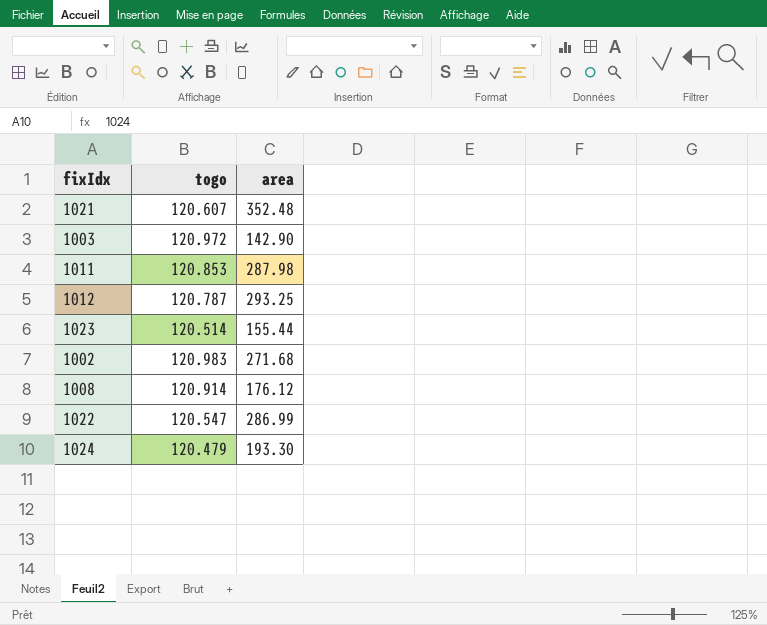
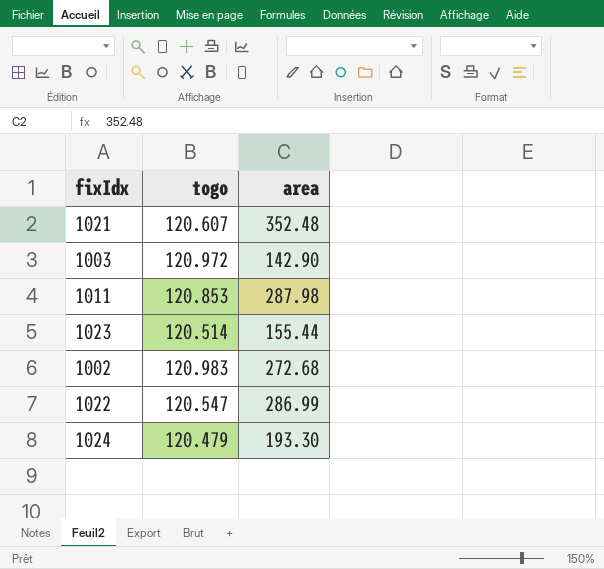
row 1012: 120.787 | 293.25 -> none
row 1008: 120.914 | 176.12 -> none
1002 | area: 271.68 -> 272.68

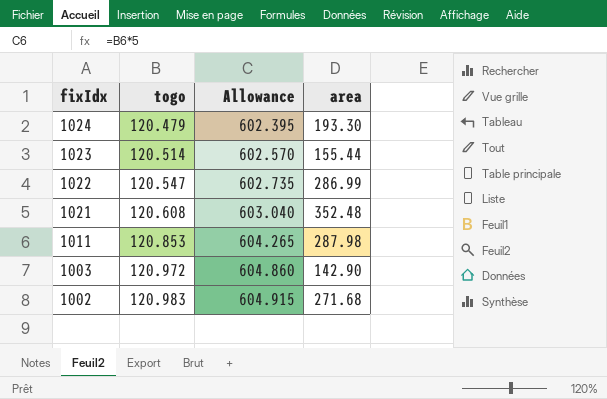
row order: none -> fixIdx descending
column Allowance | formula: none -> [togo] * 5
1021 | togo: 120.607 -> 120.608
1002 | area: 272.68 -> 271.68

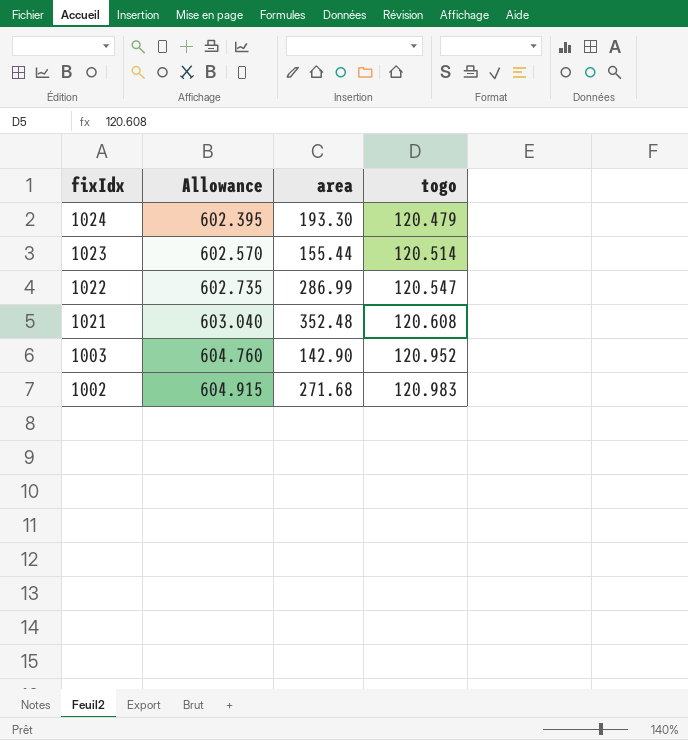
column togo | position: 2 -> 4
row 1011: 120.853 | 604.265 | 287.98 -> none
1003 | Allowance: 604.860 -> 604.760
1003 | togo: 120.972 -> 120.952

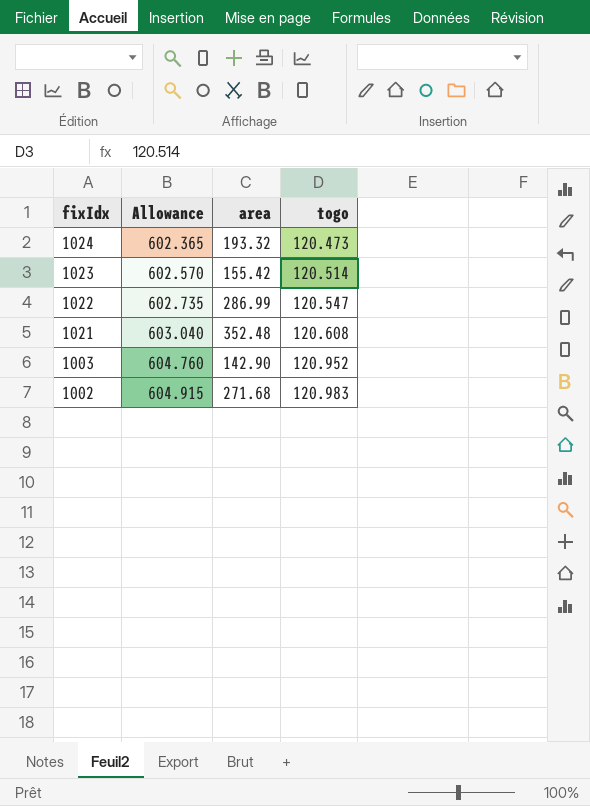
1024 | Allowance: 602.395 -> 602.365
1024 | area: 193.30 -> 193.32
1024 | togo: 120.479 -> 120.473
1023 | area: 155.44 -> 155.42

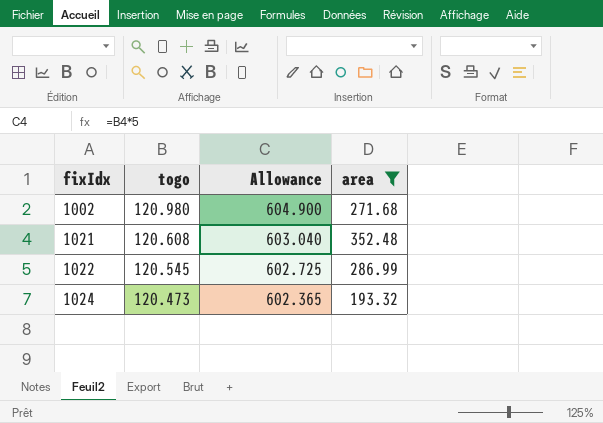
filter: none -> area >= 193.32
row order: fixIdx descending -> fixIdx ascending
column togo | position: 4 -> 2
1002 | togo: 120.983 -> 120.980
1002 | Allowance: 604.915 -> 604.900
1022 | togo: 120.547 -> 120.545
1022 | Allowance: 602.735 -> 602.725

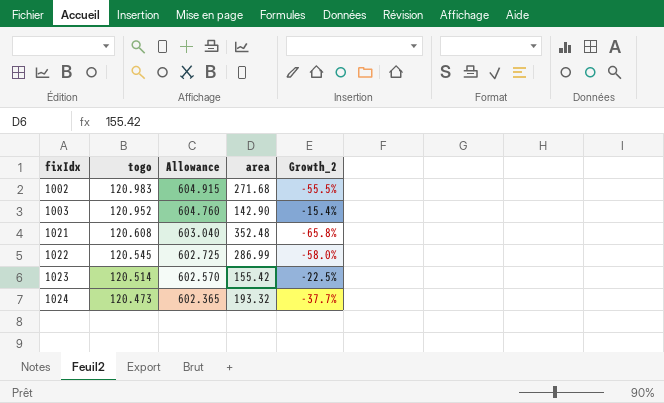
filter: area >= 193.32 -> none
column Growth_2 | formula: none -> ([togo] - [area]) / [area]
1002 | togo: 120.980 -> 120.983
1002 | Allowance: 604.900 -> 604.915

